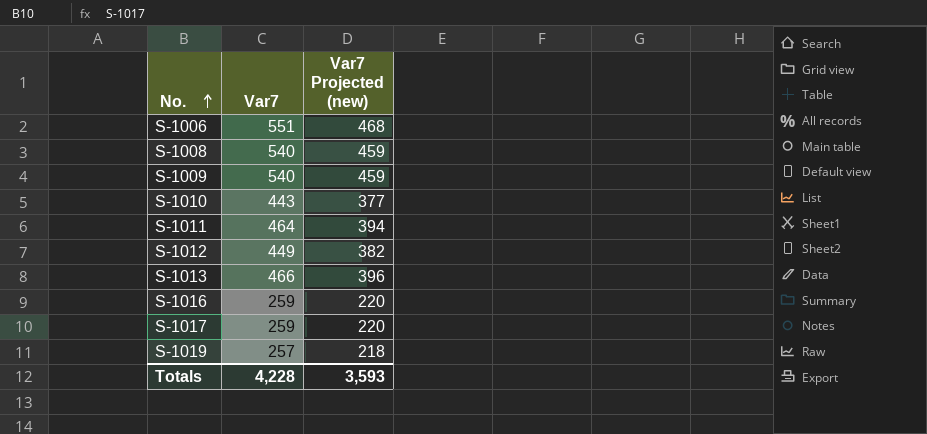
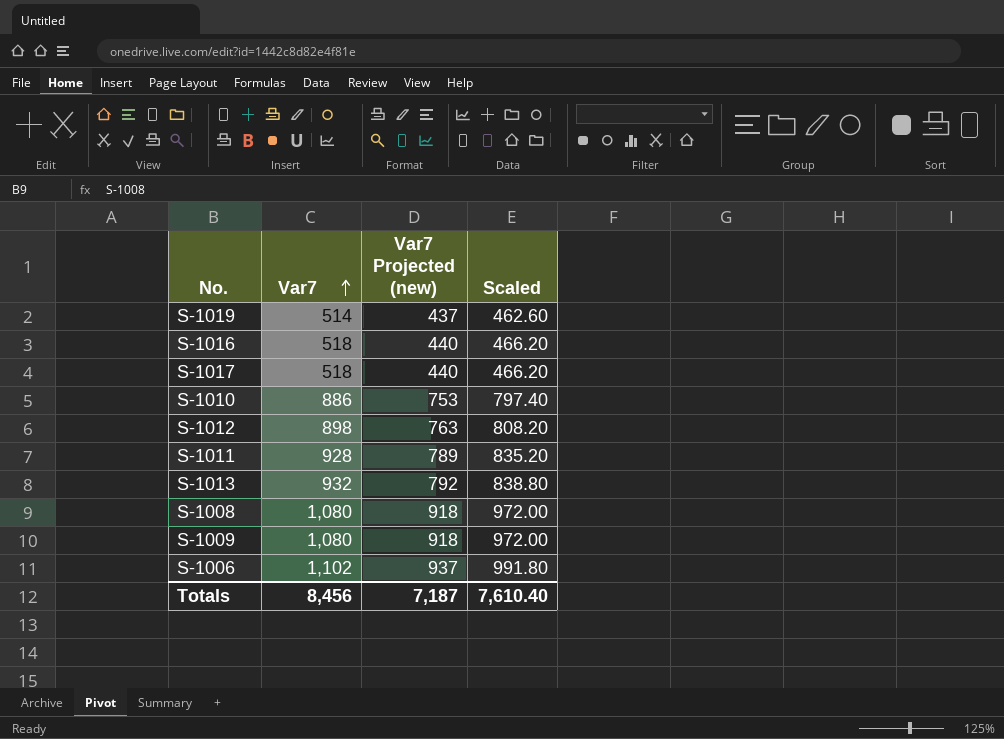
row order: No. ascending -> Var7 ascending
column Scaled | formula: none -> [Var7] * 0.9
S-1019 | Var7: 257 -> 514
S-1019 | Var7 Projected (new): 218 -> 437
S-1016 | Var7: 259 -> 518
S-1016 | Var7 Projected (new): 220 -> 440
S-1017 | Var7: 259 -> 518
S-1017 | Var7 Projected (new): 220 -> 440
S-1010 | Var7: 443 -> 886
S-1010 | Var7 Projected (new): 377 -> 753
S-1012 | Var7: 449 -> 898
S-1012 | Var7 Projected (new): 382 -> 763
S-1011 | Var7: 464 -> 928
S-1011 | Var7 Projected (new): 394 -> 789
S-1013 | Var7: 466 -> 932
S-1013 | Var7 Projected (new): 396 -> 792
S-1008 | Var7: 540 -> 1,080
S-1008 | Var7 Projected (new): 459 -> 918
S-1009 | Var7: 540 -> 1,080
S-1009 | Var7 Projected (new): 459 -> 918
S-1006 | Var7: 551 -> 1,102
S-1006 | Var7 Projected (new): 468 -> 937
Totals | Var7: 4,228 -> 8,456
Totals | Var7 Projected (new): 3,593 -> 7,187

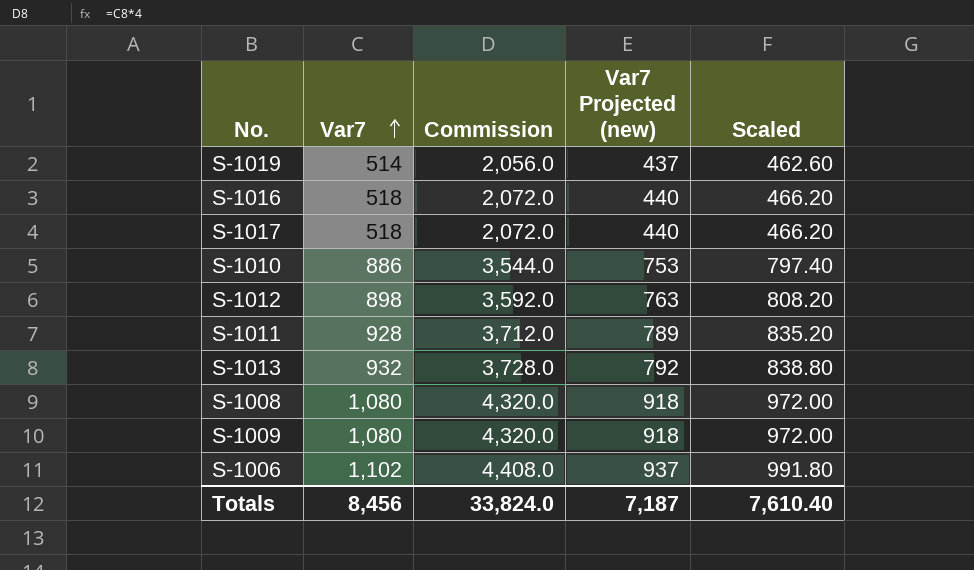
column Commission | formula: none -> [Var7] * 4

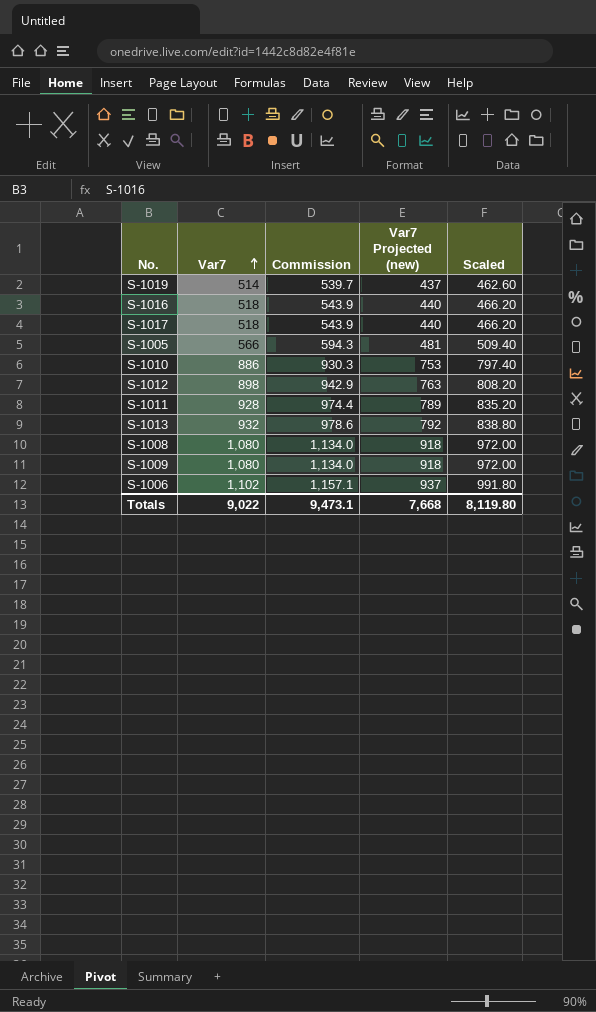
column Commission | formula: [Var7] * 4 -> [Var7] * 1.05
row S-1005: none -> 566 | 594.3 | 481 | 509.40
Totals | Var7: 8,456 -> 9,022
Totals | Commission: 33,824.0 -> 9,473.1
Totals | Var7 Projected (new): 7,187 -> 7,668
Totals | Scaled: 7,610.40 -> 8,119.80

